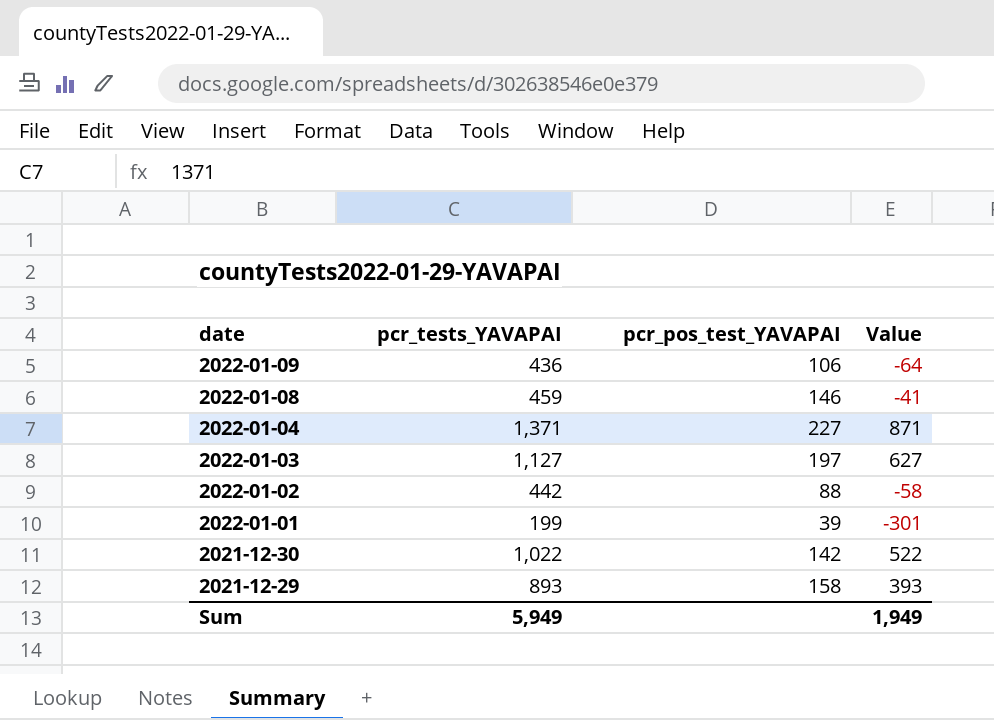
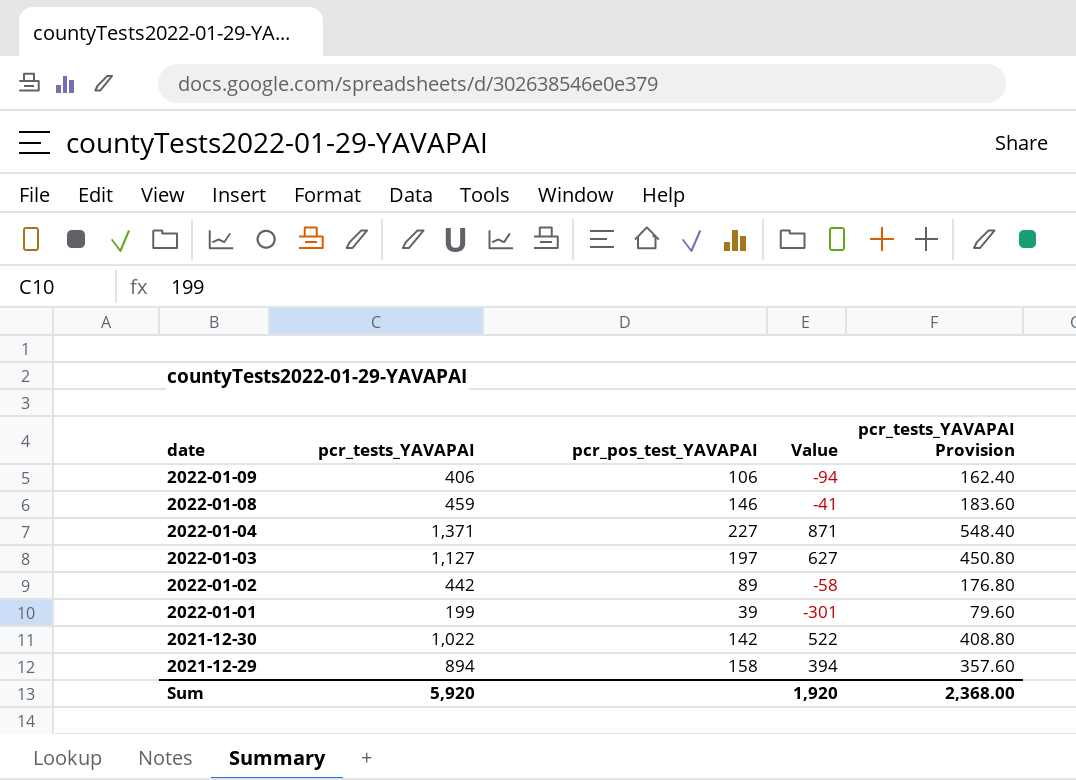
column pcr_tests_YAVAPAI Provision | formula: none -> [pcr_tests_YAVAPAI] * 0.4
2022-01-09 | pcr_tests_YAVAPAI: 436 -> 406
2022-01-09 | Value: -64 -> -94
2022-01-02 | pcr_pos_test_YAVAPAI: 88 -> 89
2021-12-29 | pcr_tests_YAVAPAI: 893 -> 894
2021-12-29 | Value: 393 -> 394
Sum | pcr_tests_YAVAPAI: 5,949 -> 5,920
Sum | Value: 1,949 -> 1,920

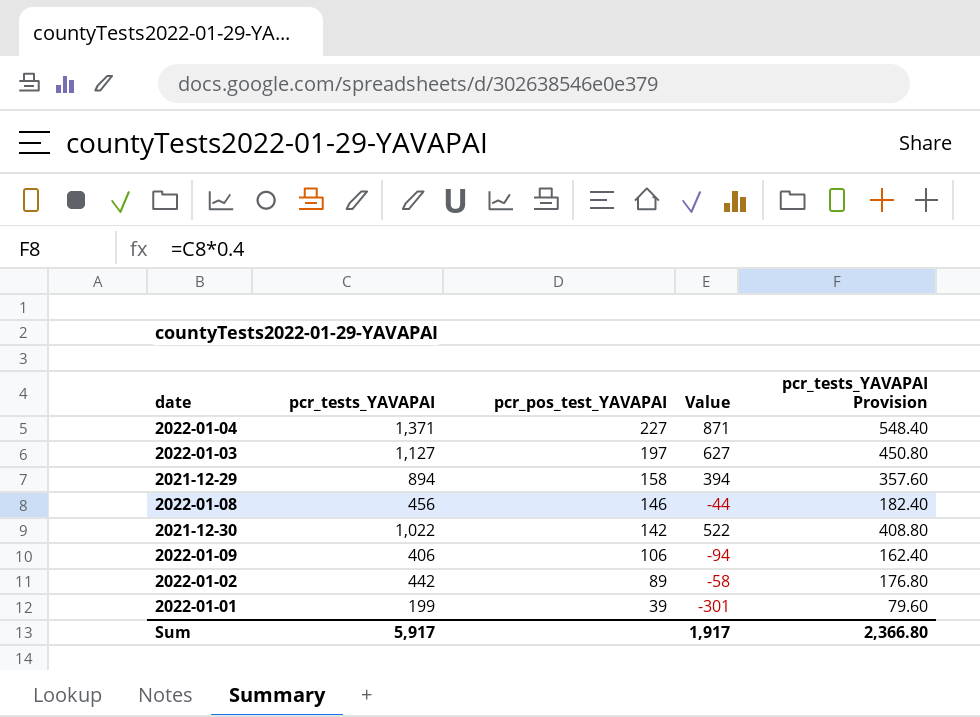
row order: date descending -> pcr_pos_test_YAVAPAI descending
2022-01-08 | pcr_tests_YAVAPAI: 459 -> 456
2022-01-08 | Value: -41 -> -44
2022-01-08 | pcr_tests_YAVAPAI Provision: 183.60 -> 182.40
Sum | pcr_tests_YAVAPAI: 5,920 -> 5,917
Sum | Value: 1,920 -> 1,917
Sum | pcr_tests_YAVAPAI Provision: 2,368.00 -> 2,366.80

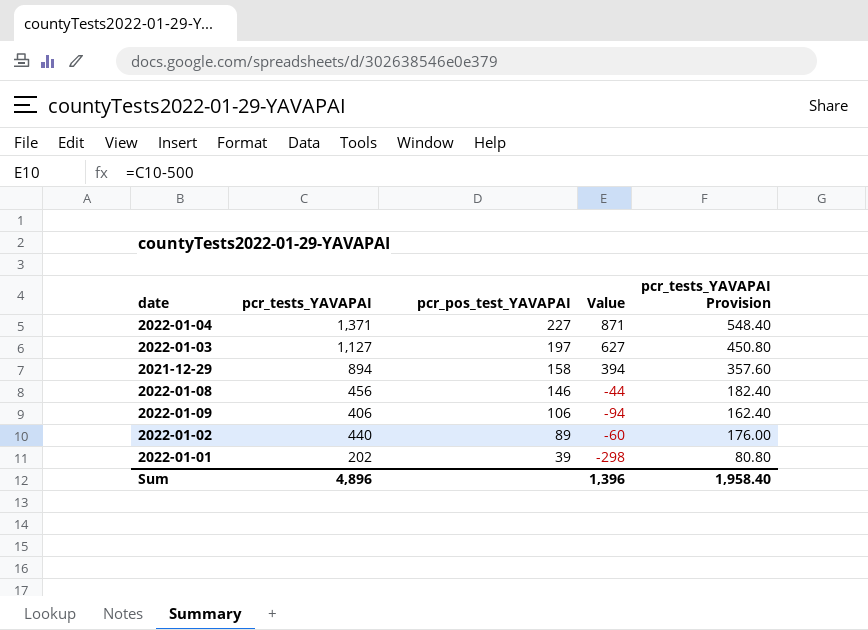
row 2021-12-30: 1,022 | 142 | 522 | 408.80 -> none
2022-01-02 | pcr_tests_YAVAPAI: 442 -> 440
2022-01-02 | Value: -58 -> -60
2022-01-02 | pcr_tests_YAVAPAI Provision: 176.80 -> 176.00
2022-01-01 | pcr_tests_YAVAPAI: 199 -> 202
2022-01-01 | Value: -301 -> -298
2022-01-01 | pcr_tests_YAVAPAI Provision: 79.60 -> 80.80
Sum | pcr_tests_YAVAPAI: 5,917 -> 4,896
Sum | Value: 1,917 -> 1,396
Sum | pcr_tests_YAVAPAI Provision: 2,366.80 -> 1,958.40

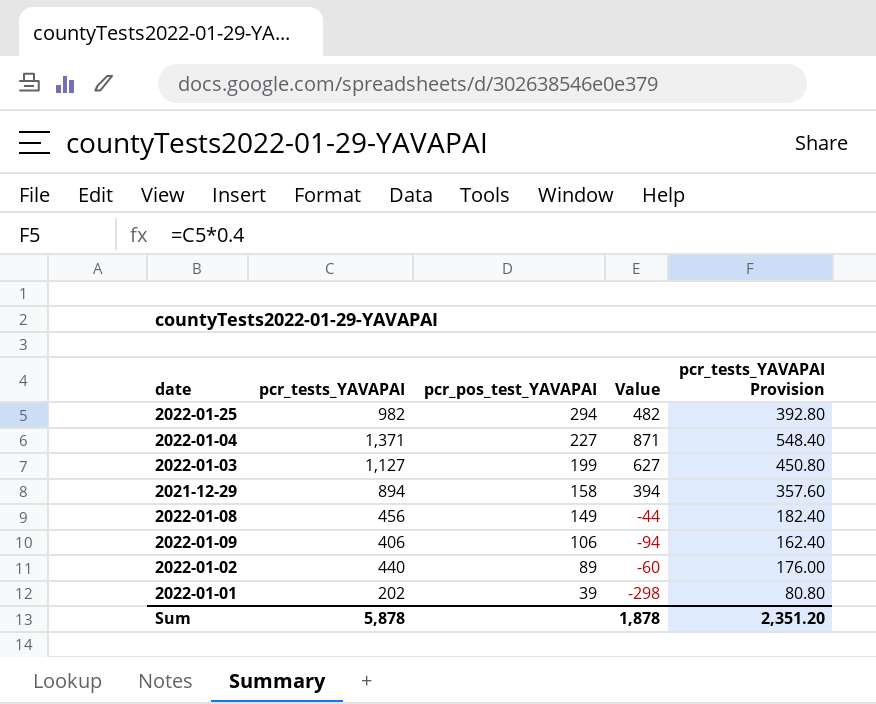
row 2022-01-25: none -> 982 | 294 | 482 | 392.80
2022-01-03 | pcr_pos_test_YAVAPAI: 197 -> 199
2022-01-08 | pcr_pos_test_YAVAPAI: 146 -> 149
Sum | pcr_tests_YAVAPAI: 4,896 -> 5,878
Sum | Value: 1,396 -> 1,878
Sum | pcr_tests_YAVAPAI Provision: 1,958.40 -> 2,351.20

